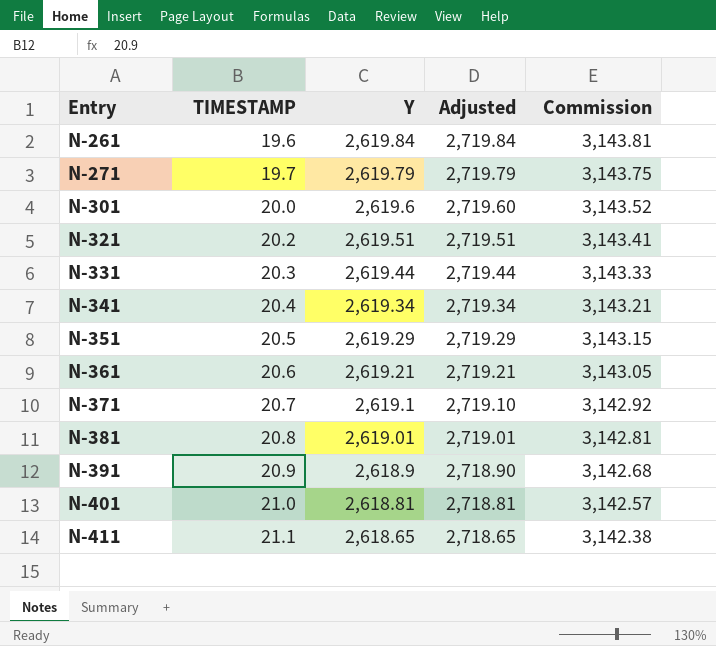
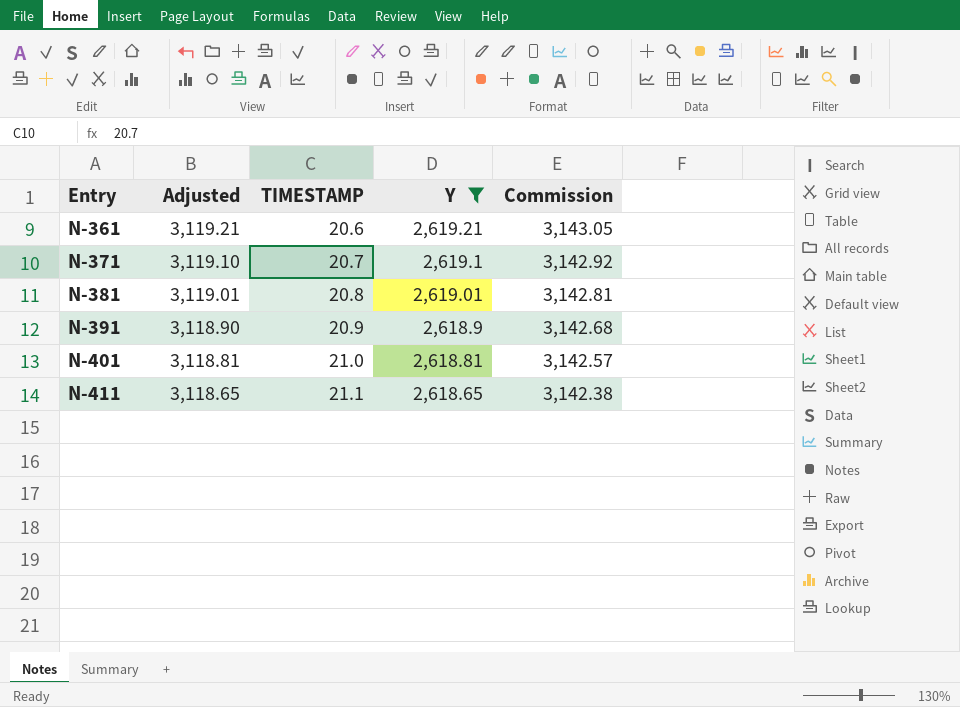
filter: none -> Y <= 2,619.21
column Adjusted | formula: [Y] + 100 -> [Y] + 500
column Adjusted | position: 4 -> 2

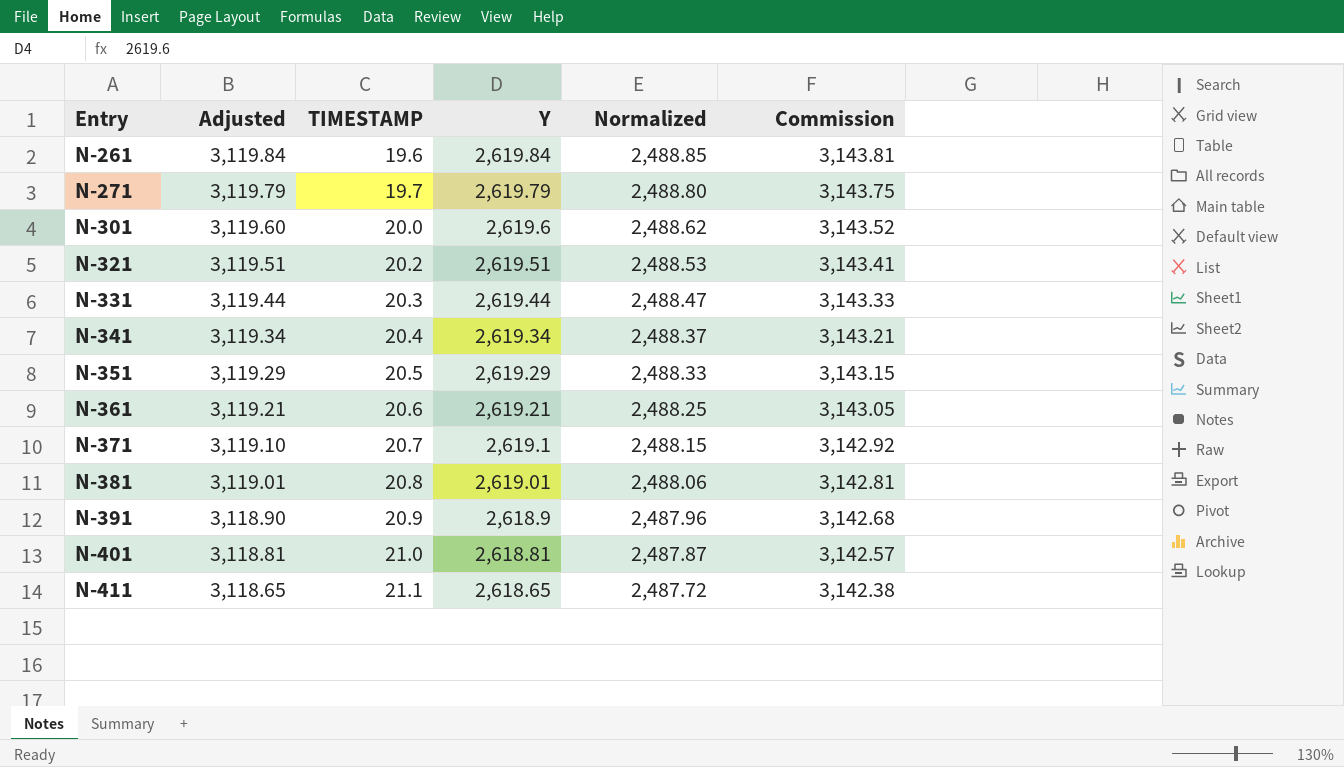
filter: Y <= 2,619.21 -> none
column Normalized | formula: none -> [Y] * 0.95

